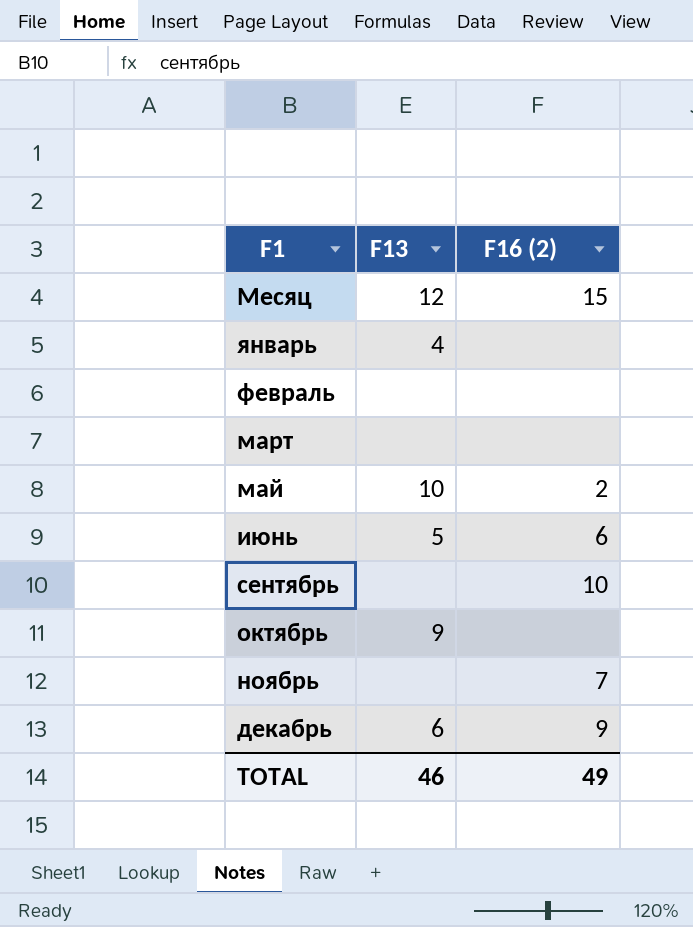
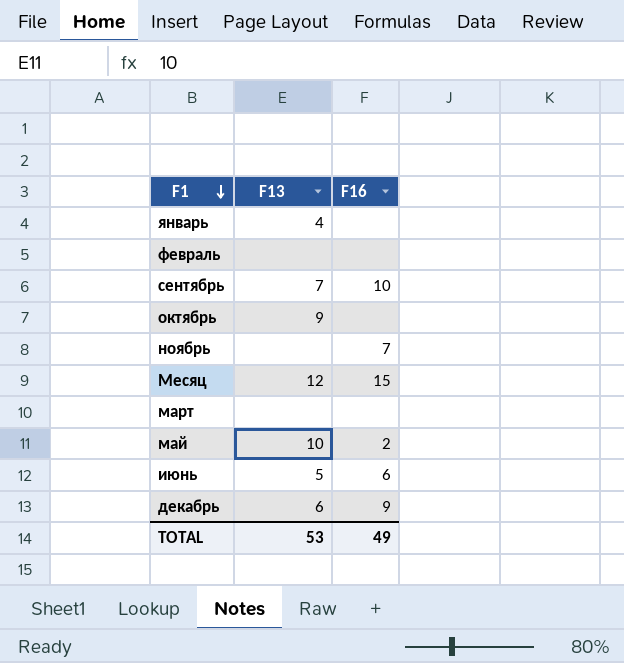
row order: none -> F1 descending
column name: F16 (2) -> F16
сентябрь | F13: none -> 7
TOTAL | F13: 46 -> 53

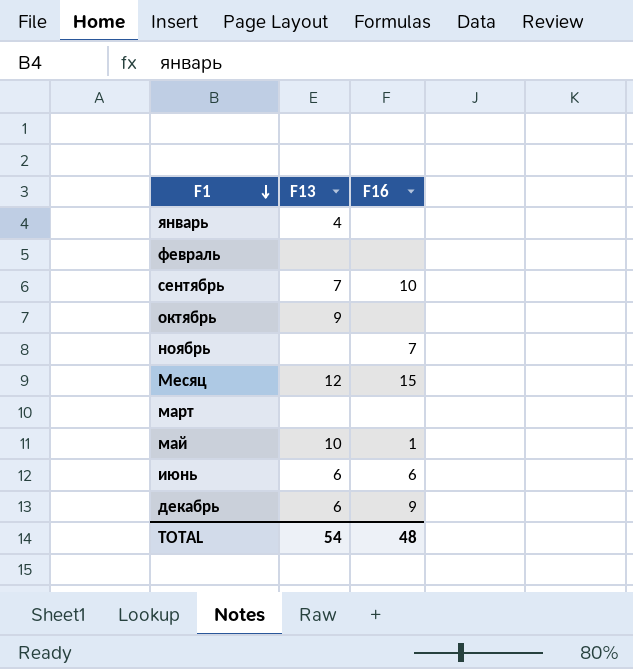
май | F16: 2 -> 1
июнь | F13: 5 -> 6
TOTAL | F13: 53 -> 54
TOTAL | F16: 49 -> 48

